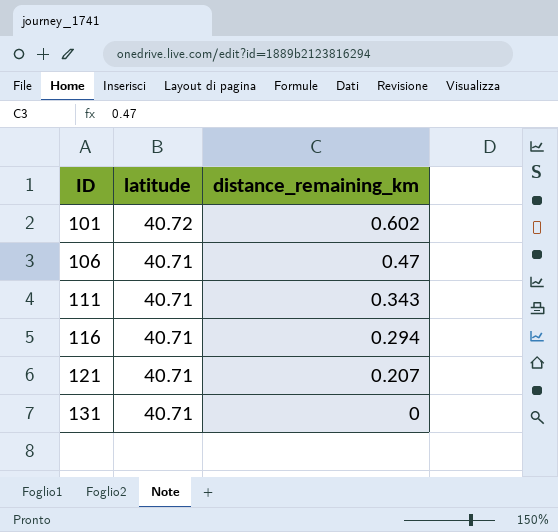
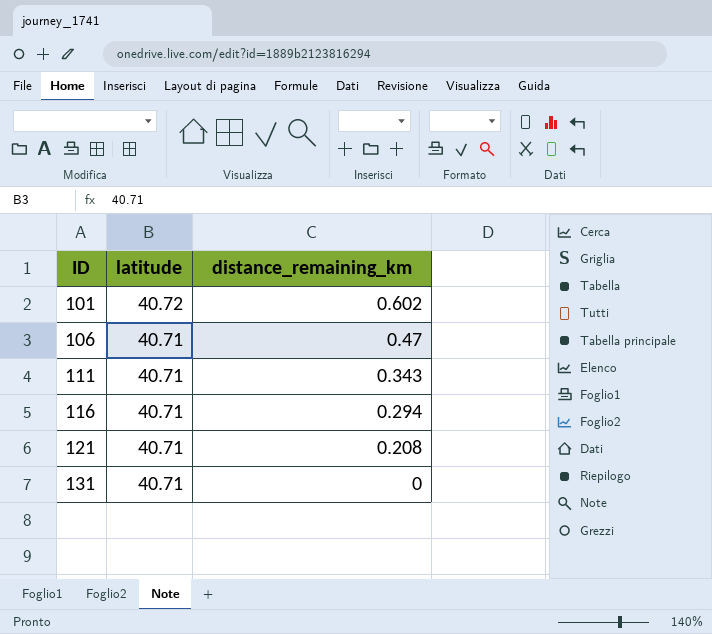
121 | distance_remaining_km: 0.207 -> 0.208

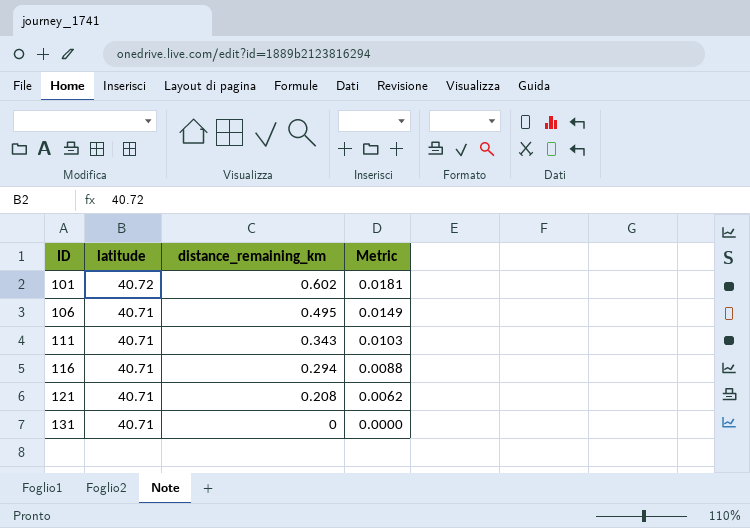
column Metric | formula: none -> [distance_remaining_km] * 0.03
106 | distance_remaining_km: 0.47 -> 0.495

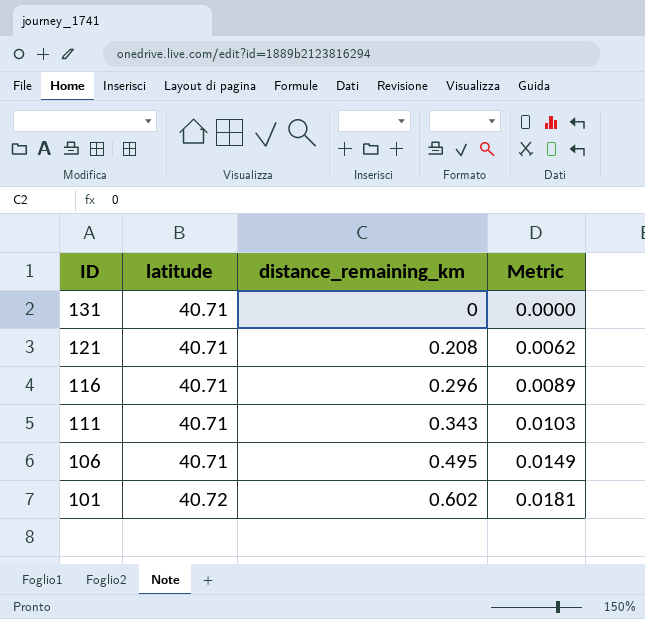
row order: ID ascending -> ID descending
116 | distance_remaining_km: 0.294 -> 0.296
116 | Metric: 0.0088 -> 0.0089

